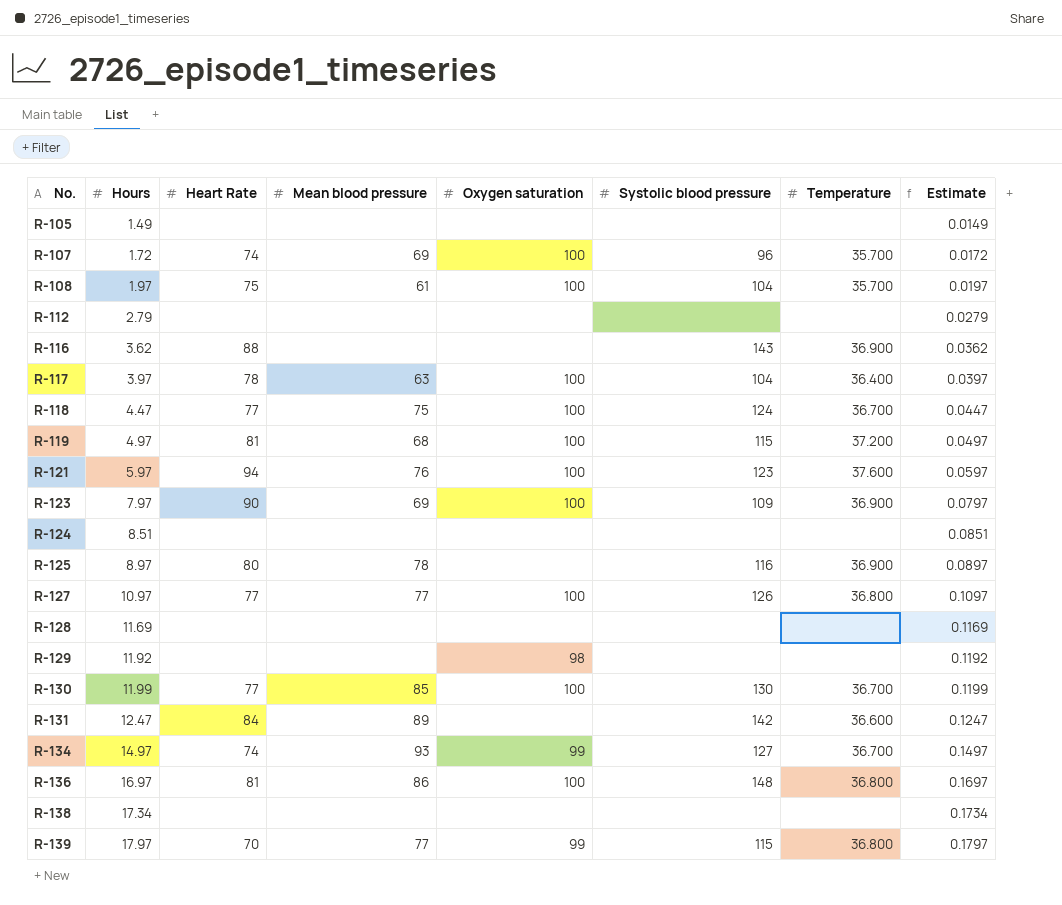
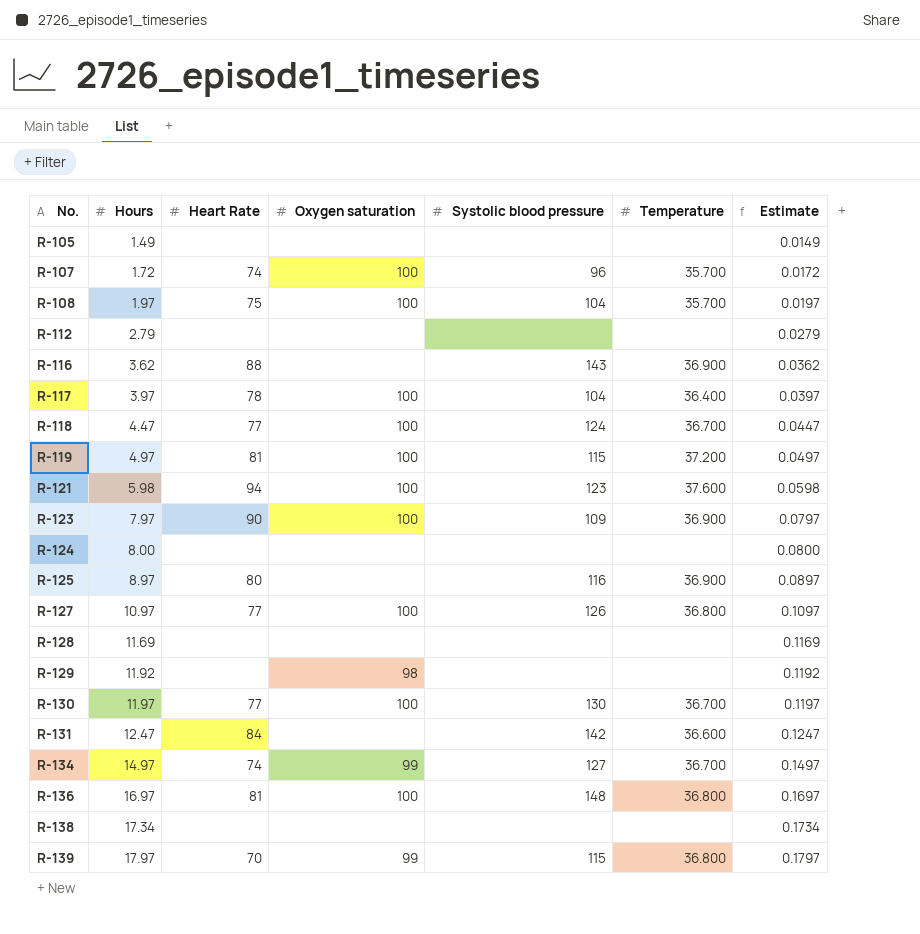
column Mean blood pressure | position: 4 -> none
R-121 | Hours: 5.97 -> 5.98
R-121 | Estimate: 0.0597 -> 0.0598
R-124 | Hours: 8.51 -> 8.00
R-124 | Estimate: 0.0851 -> 0.0800
R-130 | Hours: 11.99 -> 11.97
R-130 | Estimate: 0.1199 -> 0.1197

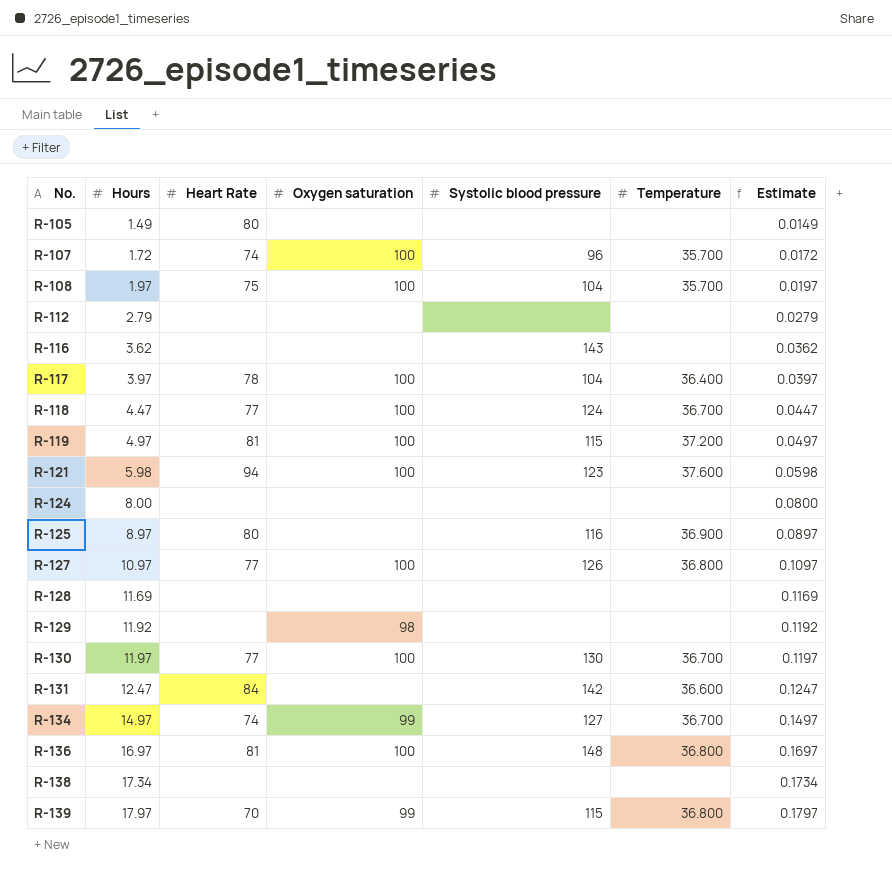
row R-123: 7.97 | 90 | 100 | 109 | 36.900 | 0.0797 -> none
R-105 | Heart Rate: none -> 80
R-116 | Heart Rate: 88 -> none
R-116 | Temperature: 36.900 -> none

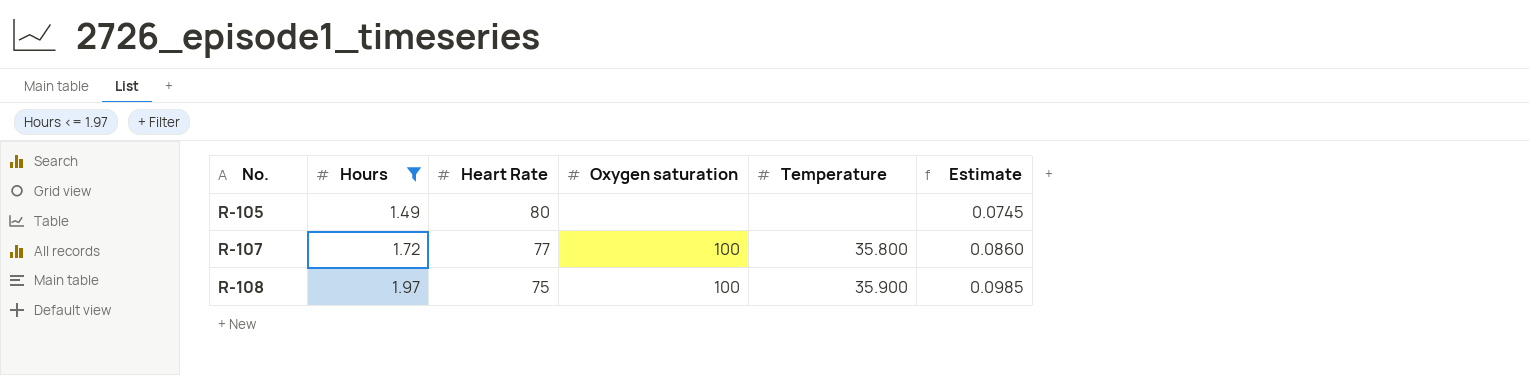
filter: none -> Hours <= 1.97
column Systolic blood pressure | position: 5 -> none
column Estimate | formula: [Hours] * 0.01 -> [Hours] * 0.05
R-107 | Heart Rate: 74 -> 77
R-107 | Temperature: 35.700 -> 35.800
R-108 | Temperature: 35.700 -> 35.900

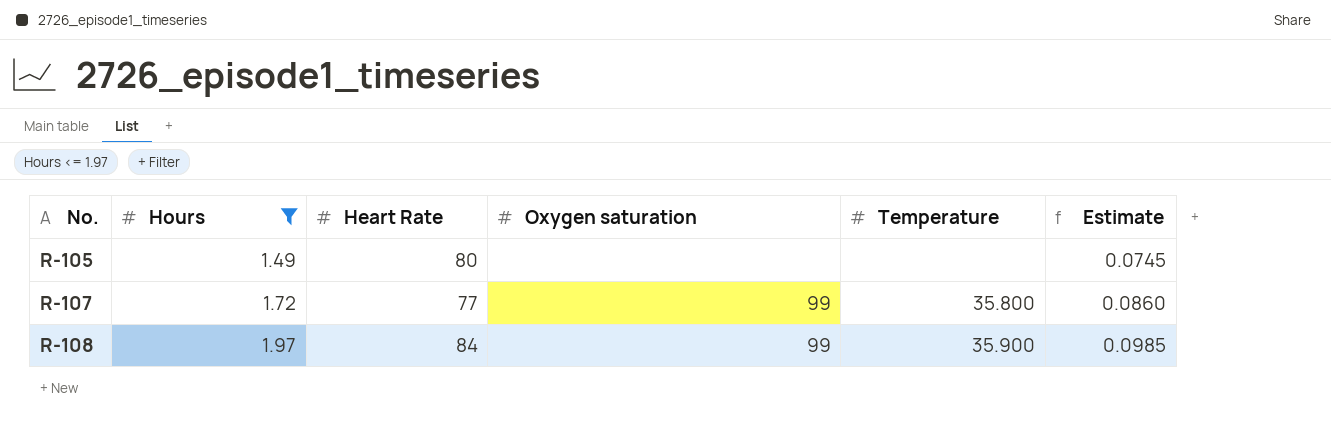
R-107 | Oxygen saturation: 100 -> 99
R-108 | Heart Rate: 75 -> 84
R-108 | Oxygen saturation: 100 -> 99

